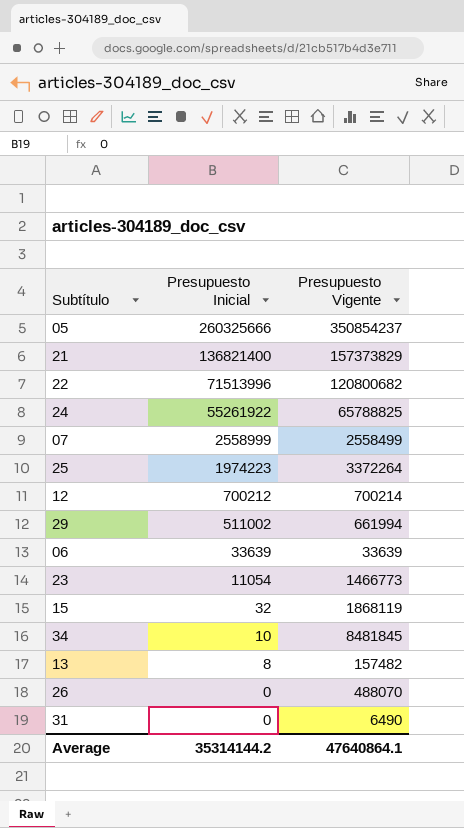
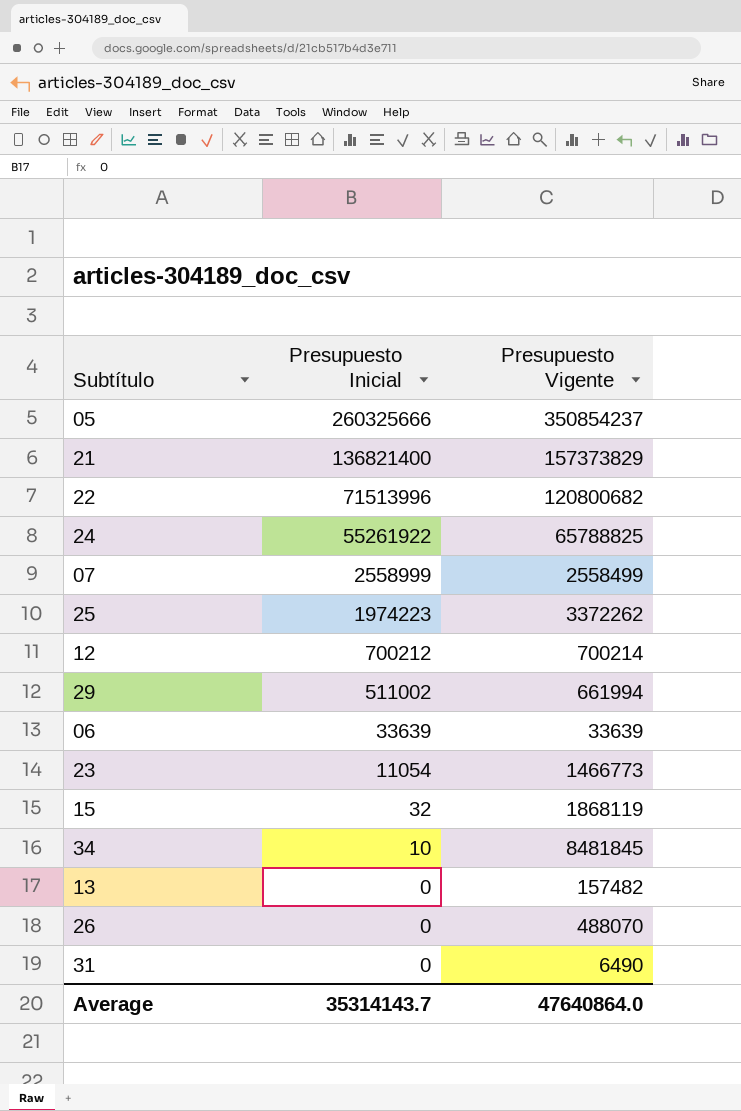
25 | Presupuesto Vigente: 3372264 -> 3372262
13 | Presupuesto Inicial: 8 -> 0
Average | Presupuesto Inicial: 35314144.2 -> 35314143.7
Average | Presupuesto Vigente: 47640864.1 -> 47640864.0

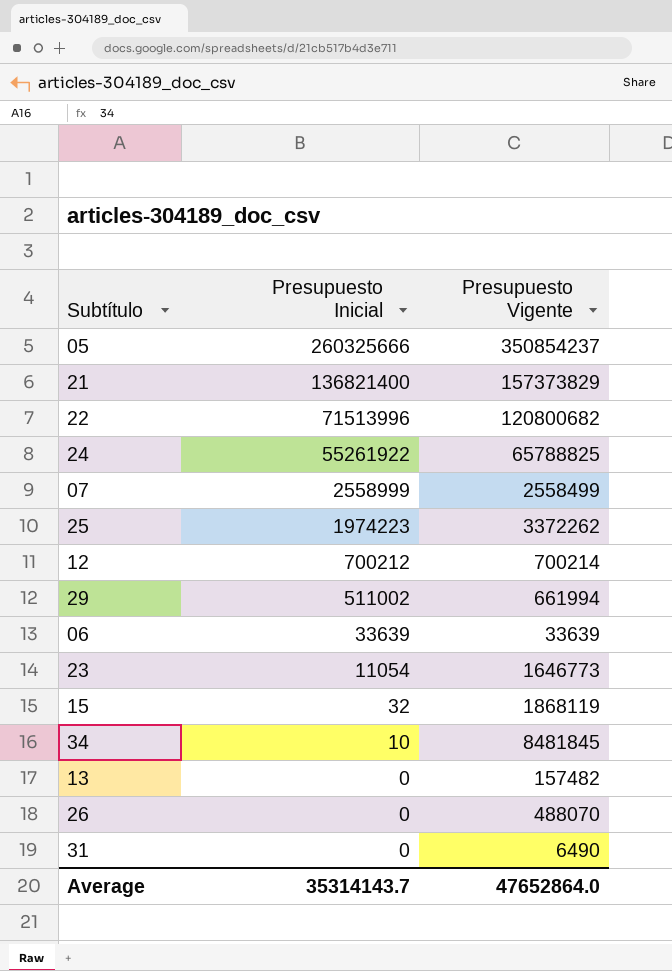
23 | Presupuesto Vigente: 1466773 -> 1646773
Average | Presupuesto Vigente: 47640864.0 -> 47652864.0

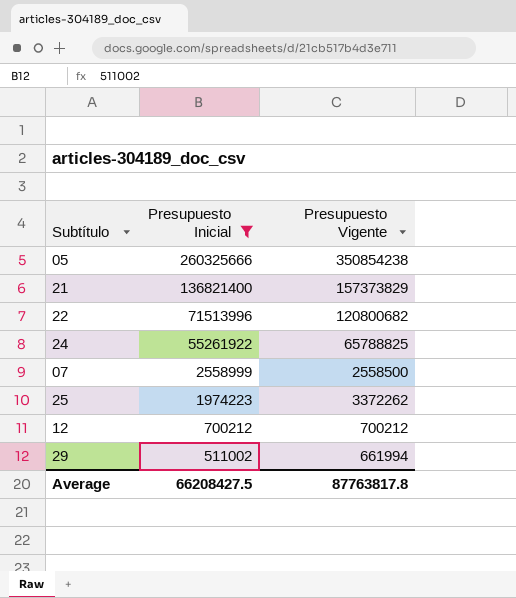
filter: none -> Presupuesto Inicial >= 511002
05 | Presupuesto Vigente: 350854237 -> 350854238
07 | Presupuesto Vigente: 2558499 -> 2558500
12 | Presupuesto Vigente: 700214 -> 700212
Average | Presupuesto Inicial: 35314143.7 -> 66208427.5
Average | Presupuesto Vigente: 47652864.0 -> 87763817.8

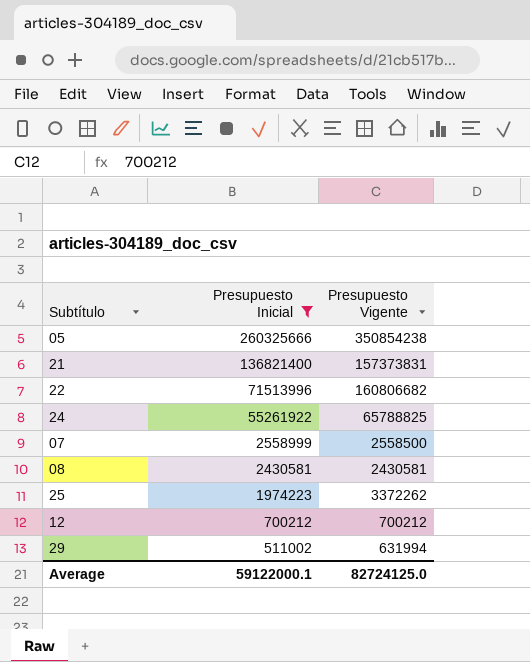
21 | Presupuesto Vigente: 157373829 -> 157373831
22 | Presupuesto Vigente: 120800682 -> 160806682
row 08: none -> 2430581 | 2430581
29 | Presupuesto Vigente: 661994 -> 631994
Average | Presupuesto Inicial: 66208427.5 -> 59122000.1
Average | Presupuesto Vigente: 87763817.8 -> 82724125.0

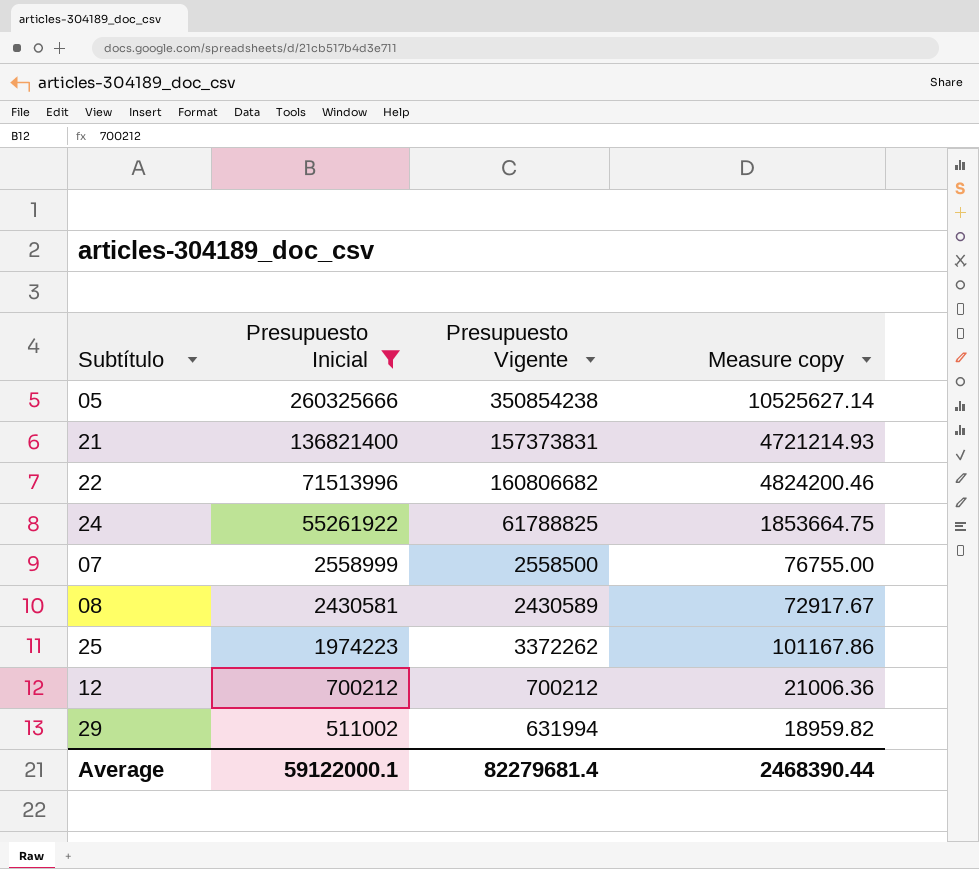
column Measure copy | formula: none -> [Presupuesto Vigente] * 0.03
24 | Presupuesto Vigente: 65788825 -> 61788825
08 | Presupuesto Vigente: 2430581 -> 2430589
Average | Presupuesto Vigente: 82724125.0 -> 82279681.4

